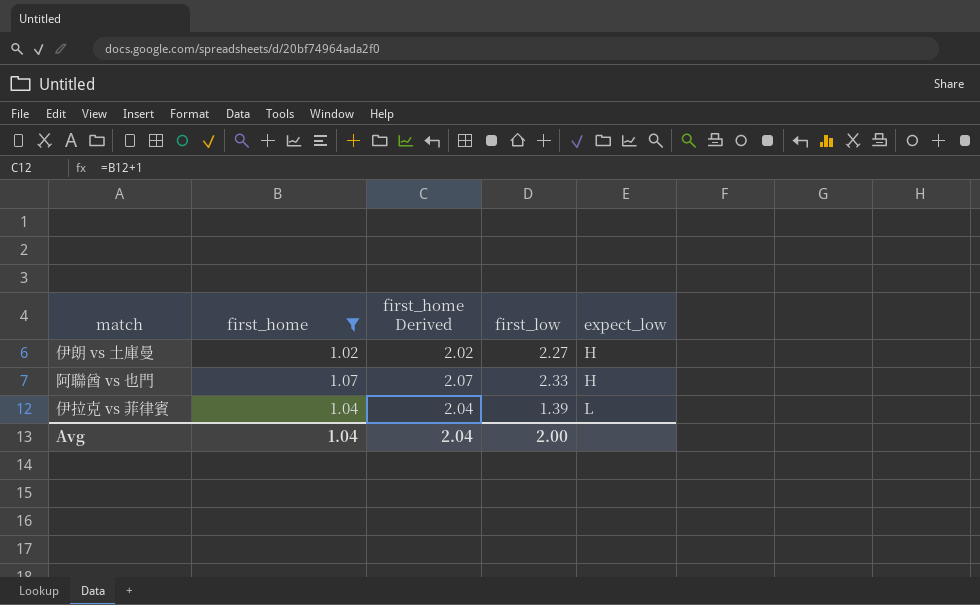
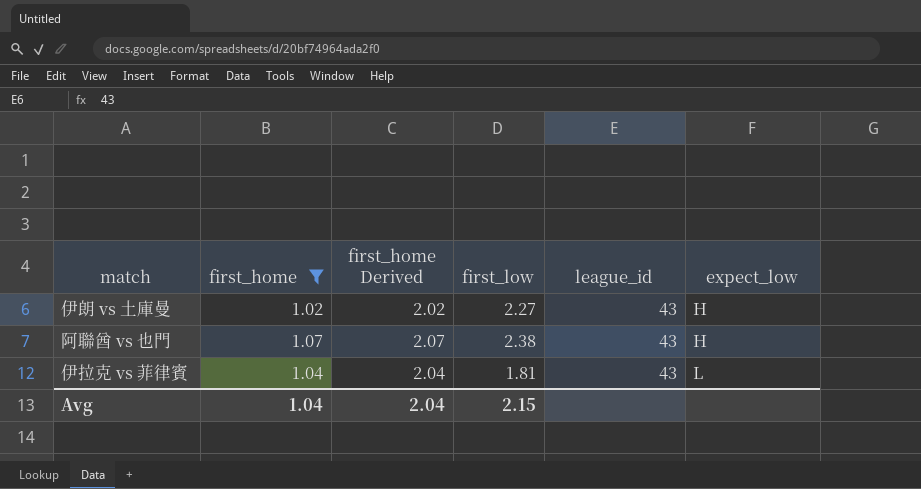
column league_id | position: none -> 5
阿聯酋 vs 也門 | first_low: 2.33 -> 2.38
伊拉克 vs 菲律賓 | first_low: 1.39 -> 1.81
Avg | first_low: 2.00 -> 2.15

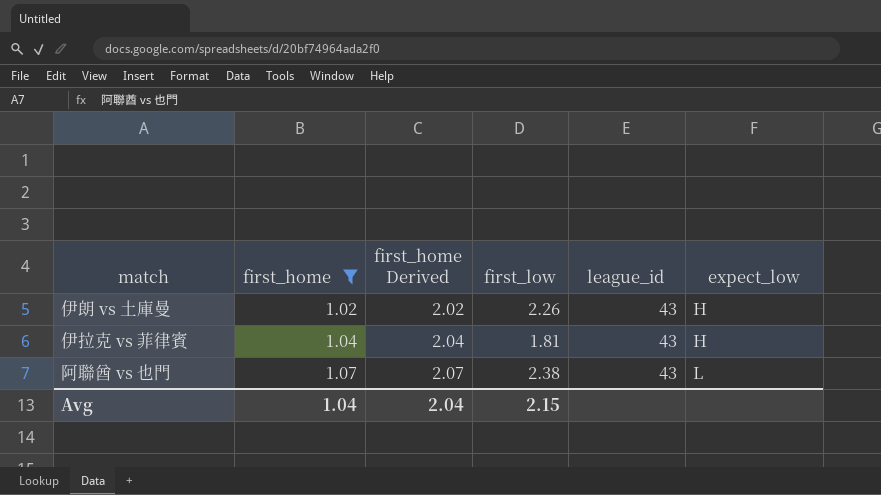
row order: expect_low ascending -> first_home ascending
伊朗 vs 土庫曼 | first_low: 2.27 -> 2.26
伊拉克 vs 菲律賓 | expect_low: L -> H
阿聯酋 vs 也門 | expect_low: H -> L

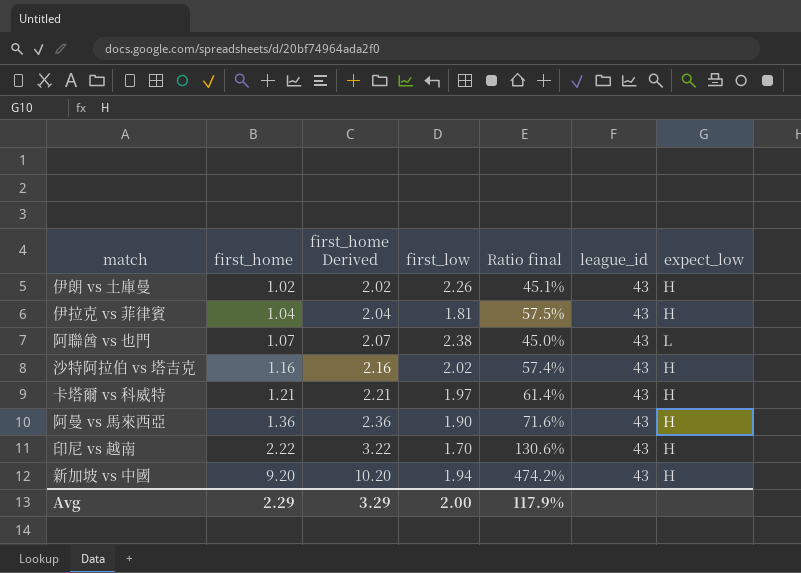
filter: first_home <= 1.07 -> none
column Ratio final | formula: none -> [first_home] / [first_low]
Avg | first_home: 1.04 -> 2.29
Avg | first_home Derived: 2.04 -> 3.29
Avg | first_low: 2.15 -> 2.00

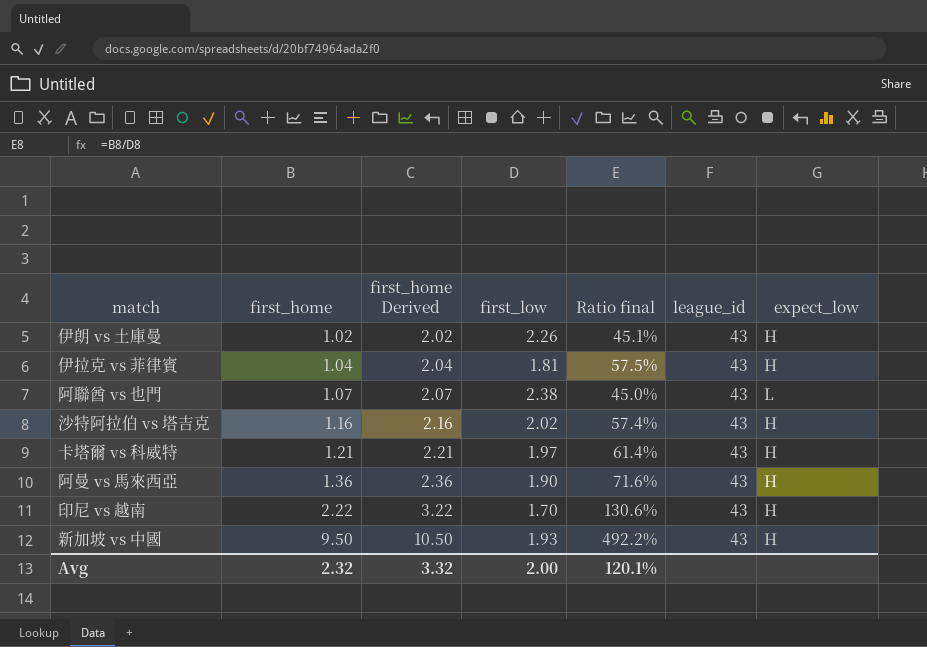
新加坡 vs 中國 | first_home: 9.20 -> 9.50
新加坡 vs 中國 | first_home Derived: 10.20 -> 10.50
新加坡 vs 中國 | first_low: 1.94 -> 1.93
新加坡 vs 中國 | Ratio final: 474.2% -> 492.2%
Avg | first_home: 2.29 -> 2.32
Avg | first_home Derived: 3.29 -> 3.32
Avg | Ratio final: 117.9% -> 120.1%

